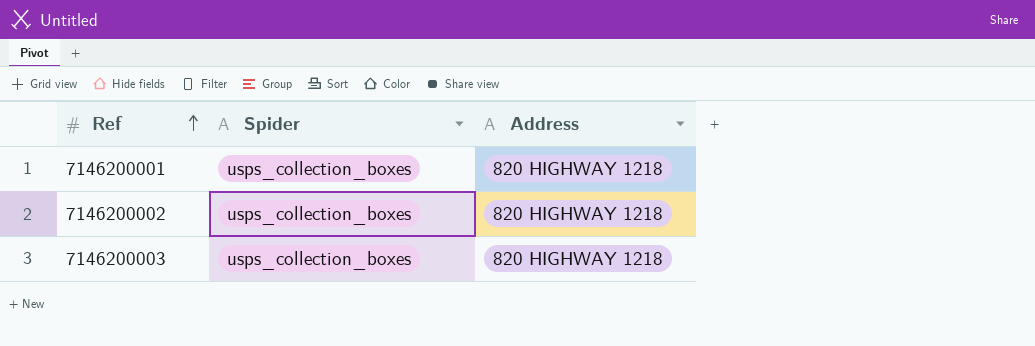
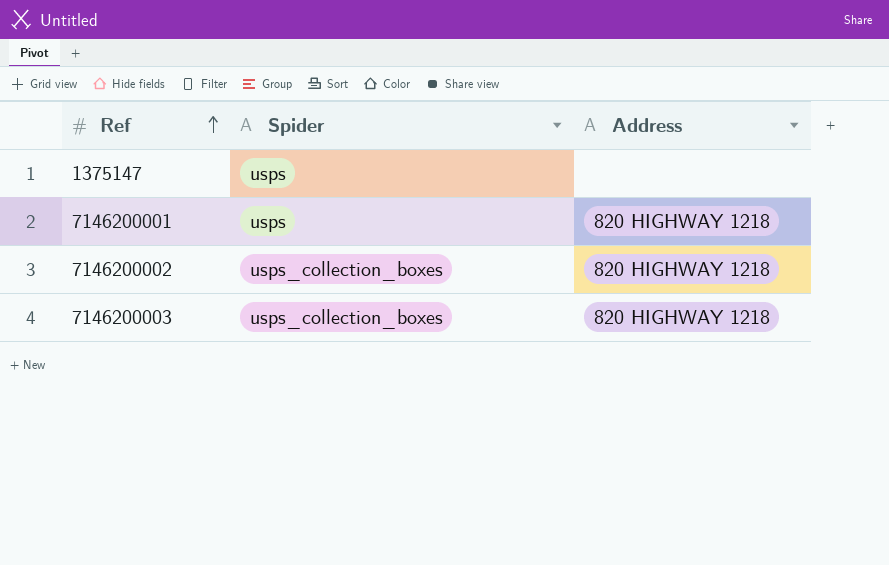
row 1375147: none -> usps | none
7146200001 | Spider: usps_collection_boxes -> usps

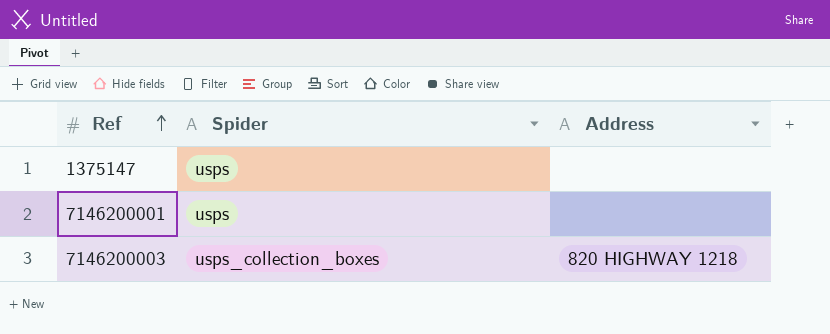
row 7146200002: usps_collection_boxes | 820 HIGHWAY 1218 -> none
7146200001 | Address: 820 HIGHWAY 1218 -> none

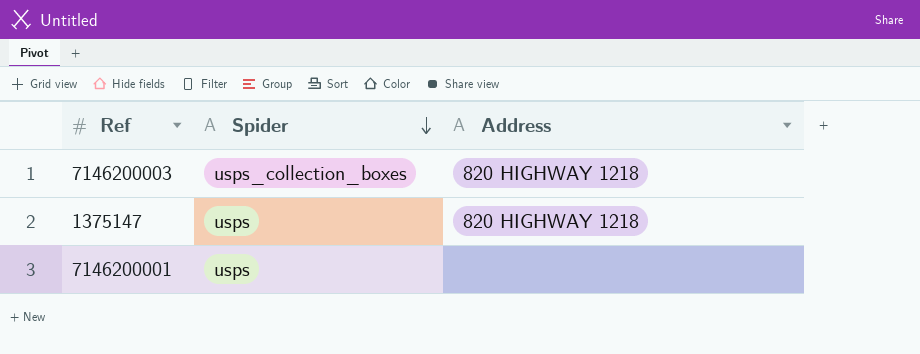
row order: Ref ascending -> Spider descending
1375147 | Address: none -> 820 HIGHWAY 1218

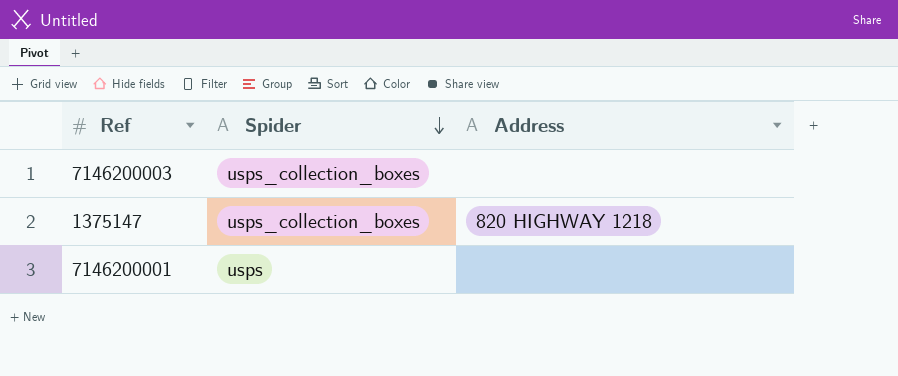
7146200003 | Address: 820 HIGHWAY 1218 -> none
1375147 | Spider: usps -> usps_collection_boxes

